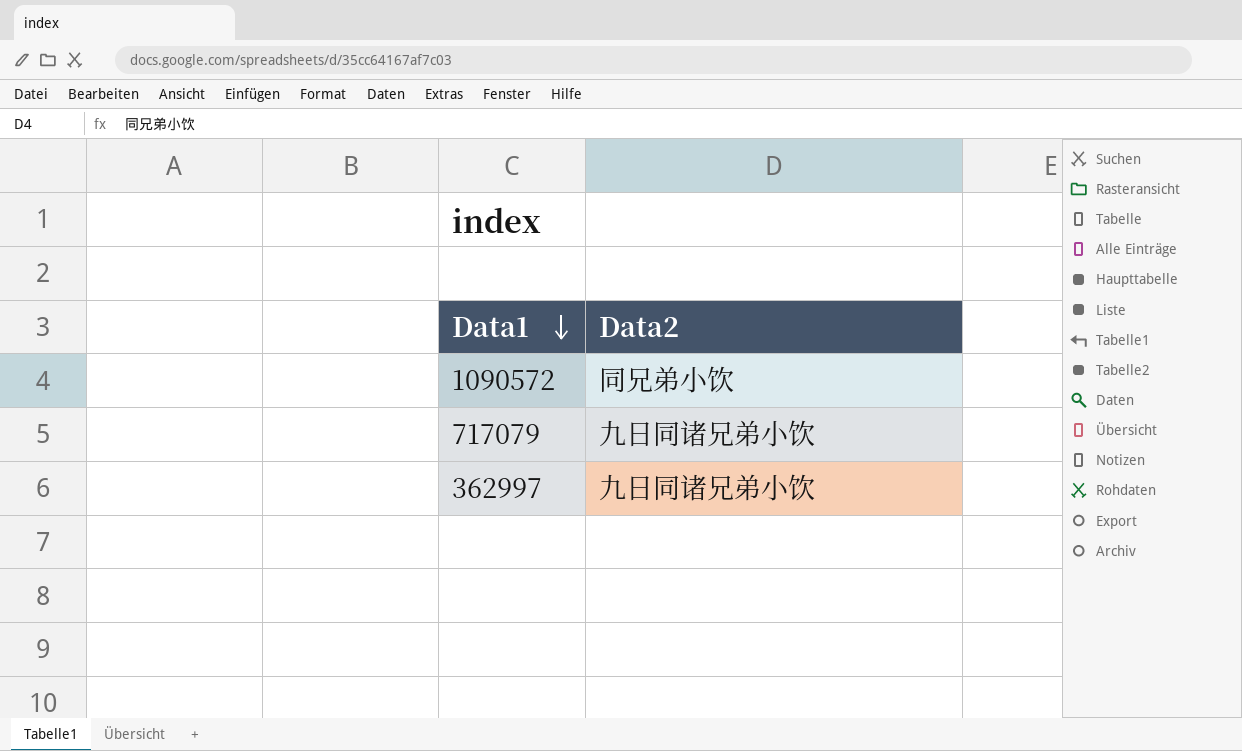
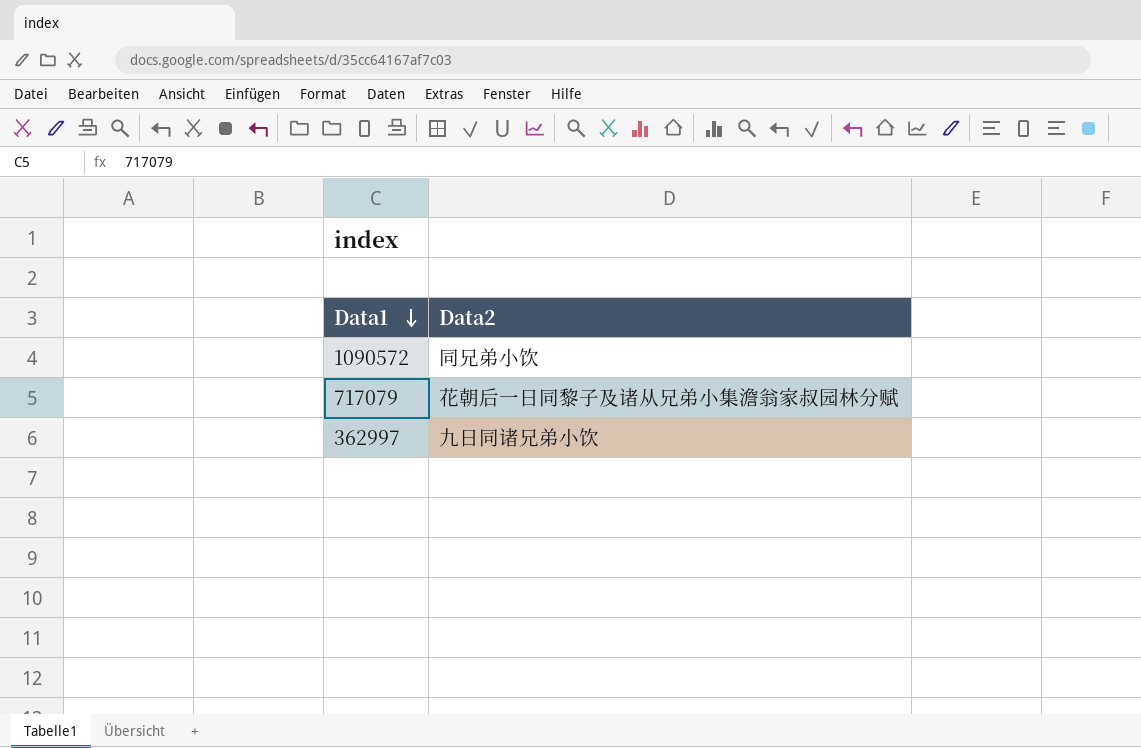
717079 | Data2: 九日同诸兄弟小饮 -> 花朝后一日同黎子及诸从兄弟小集澹翁家叔园林分赋

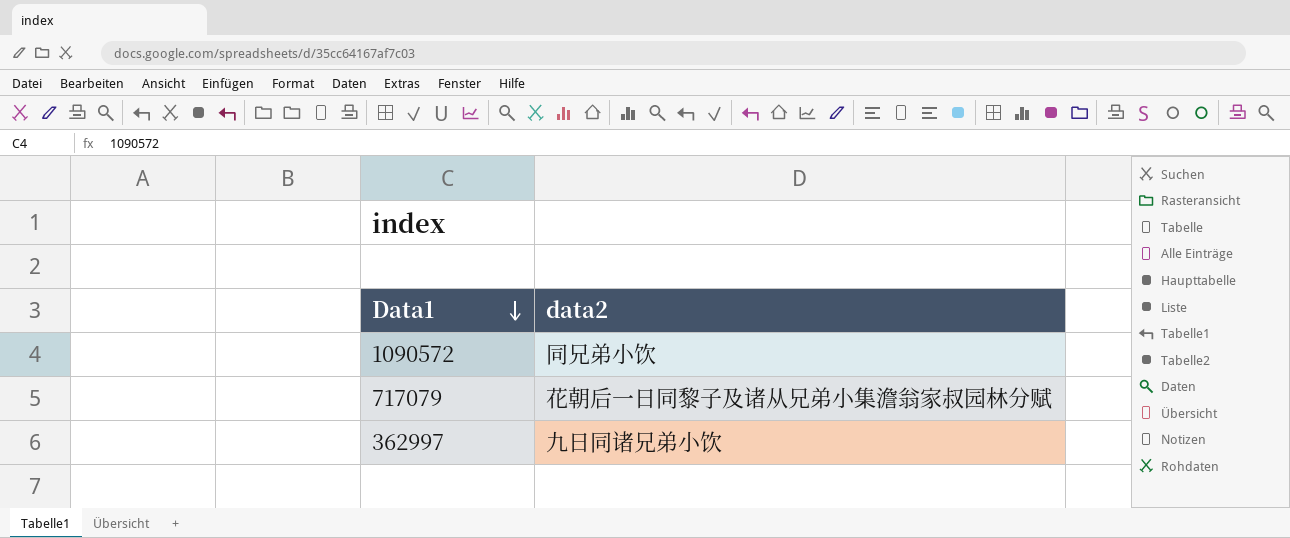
column name: Data2 -> data2

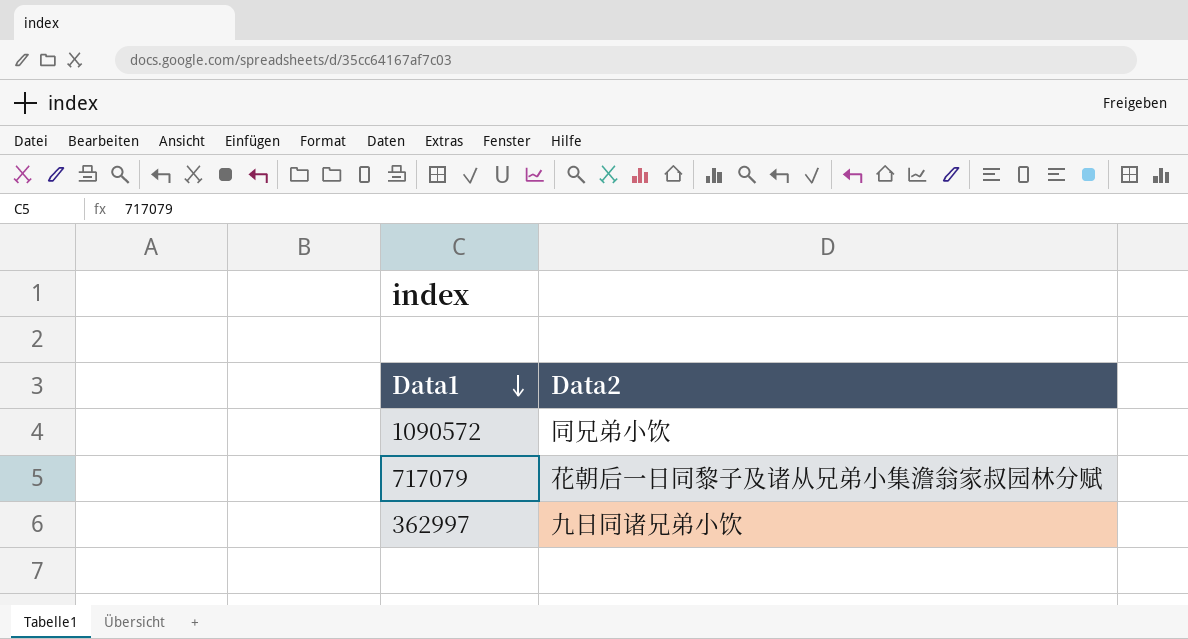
column name: data2 -> Data2

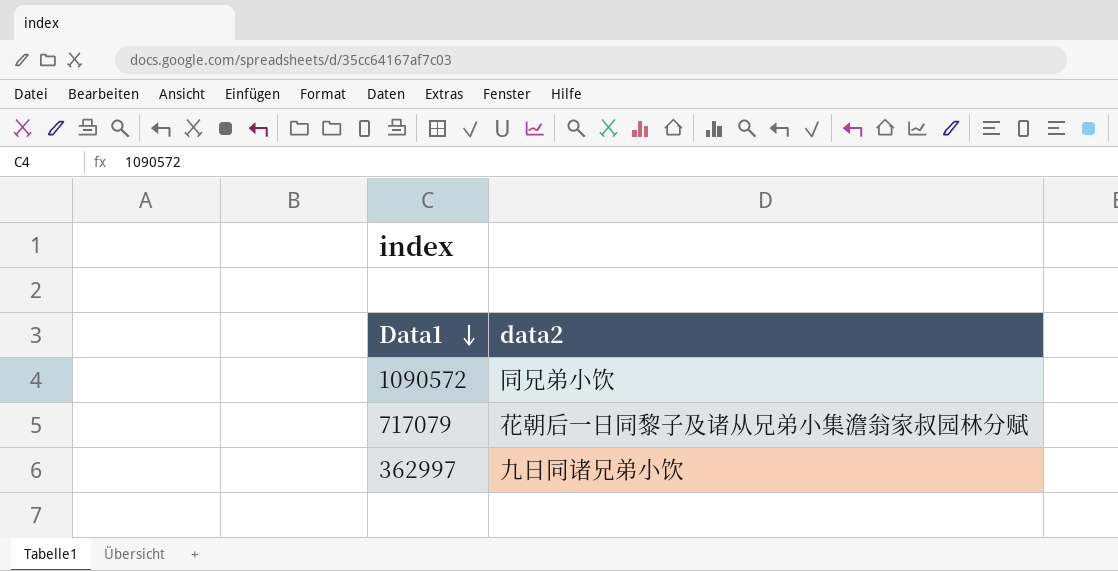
column name: Data2 -> data2

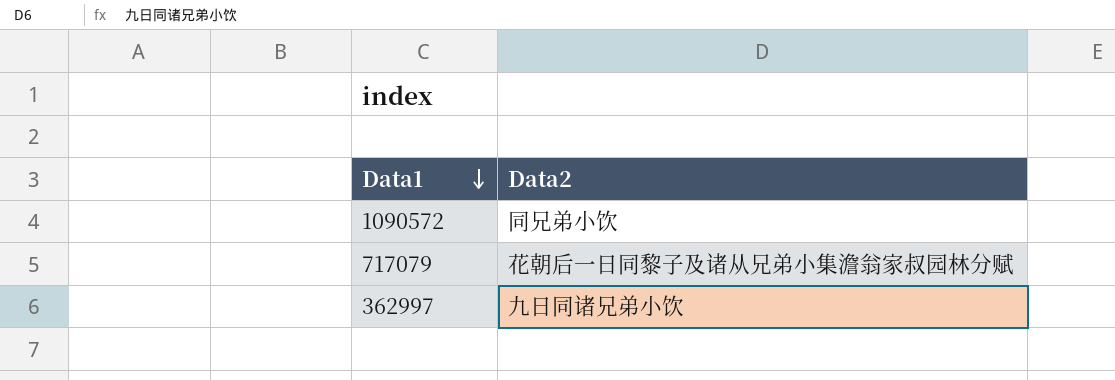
column name: data2 -> Data2

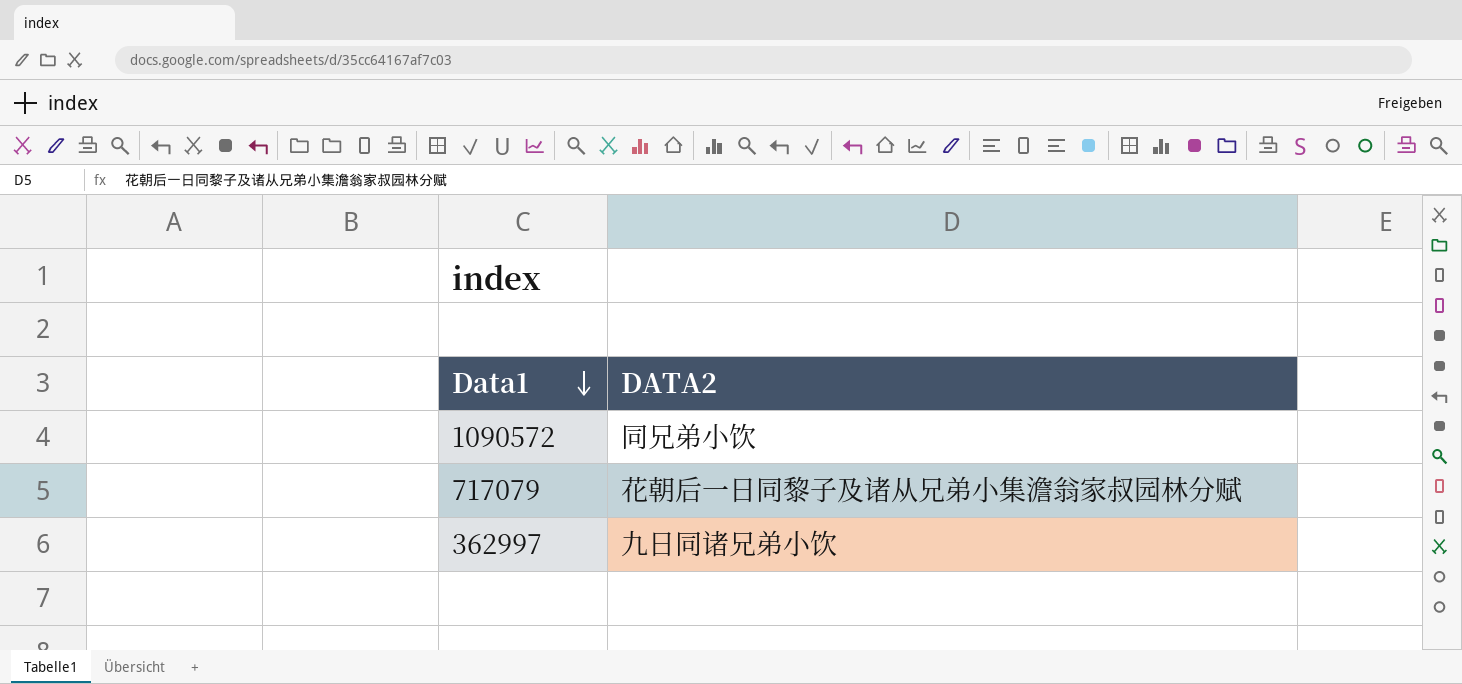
column name: Data2 -> DATA2

